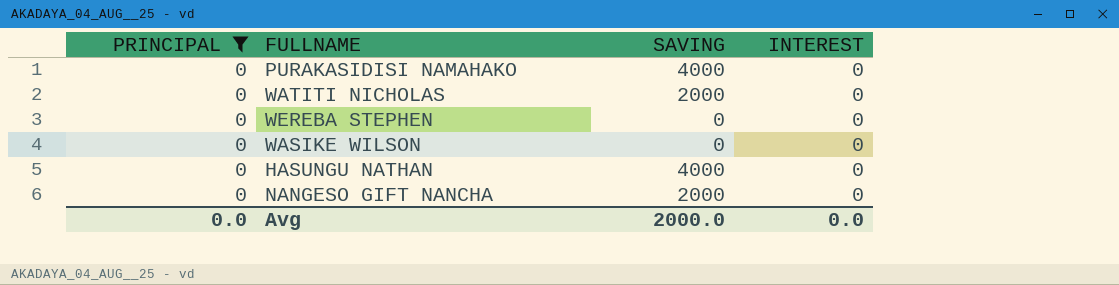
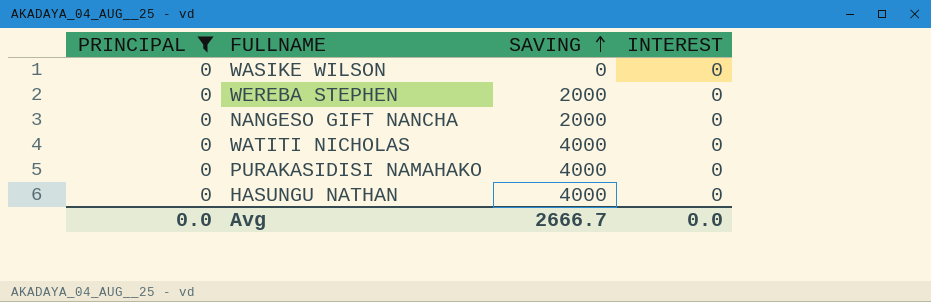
row order: none -> SAVING ascending
WEREBA STEPHEN | SAVING: 0 -> 2000
WATITI NICHOLAS | SAVING: 2000 -> 4000
Avg | SAVING: 2000.0 -> 2666.7

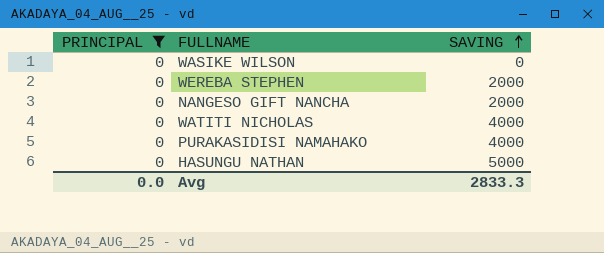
column INTEREST | position: 4 -> none
HASUNGU NATHAN | SAVING: 4000 -> 5000
Avg | SAVING: 2666.7 -> 2833.3

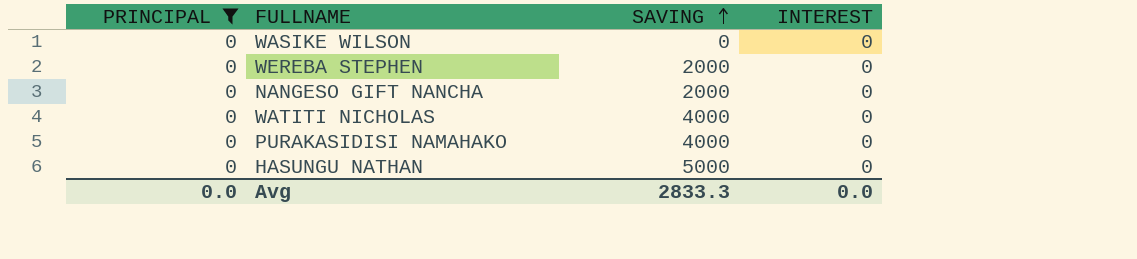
column INTEREST | position: none -> 4

